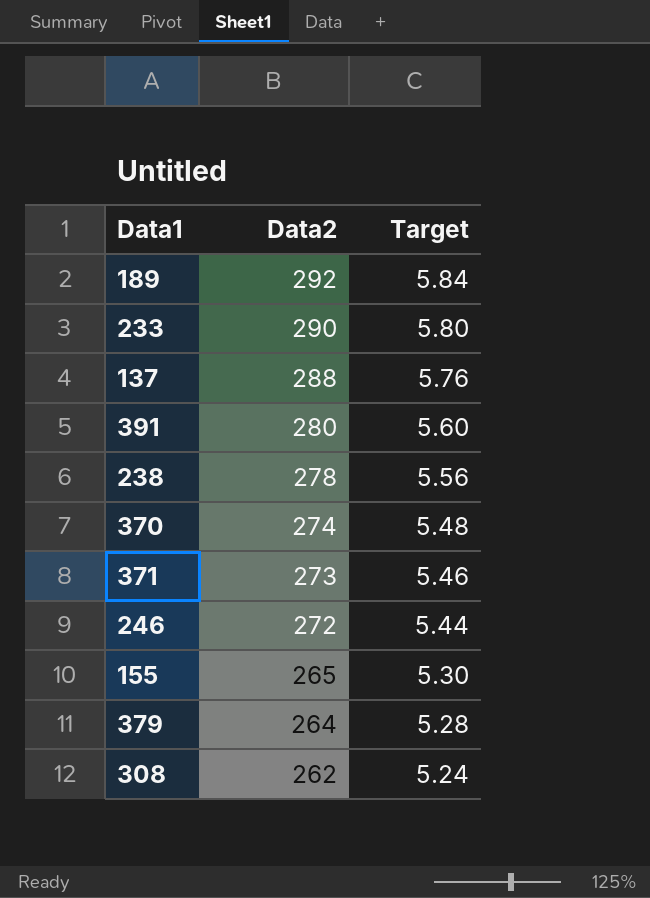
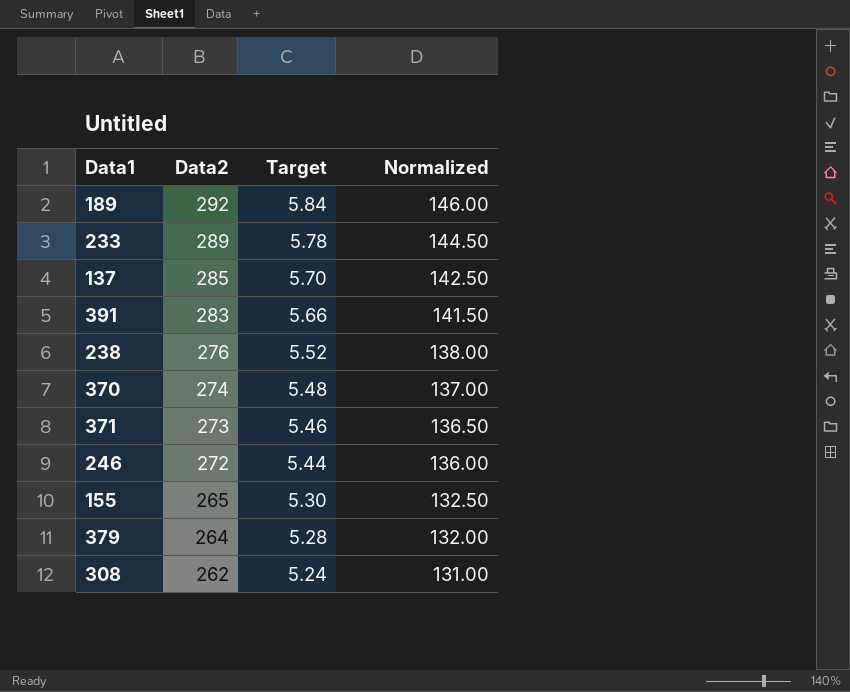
column Normalized | formula: none -> [Data2] * 0.5
233 | Data2: 290 -> 289
233 | Target: 5.80 -> 5.78
137 | Data2: 288 -> 285
137 | Target: 5.76 -> 5.70
391 | Data2: 280 -> 283
391 | Target: 5.60 -> 5.66
238 | Data2: 278 -> 276
238 | Target: 5.56 -> 5.52

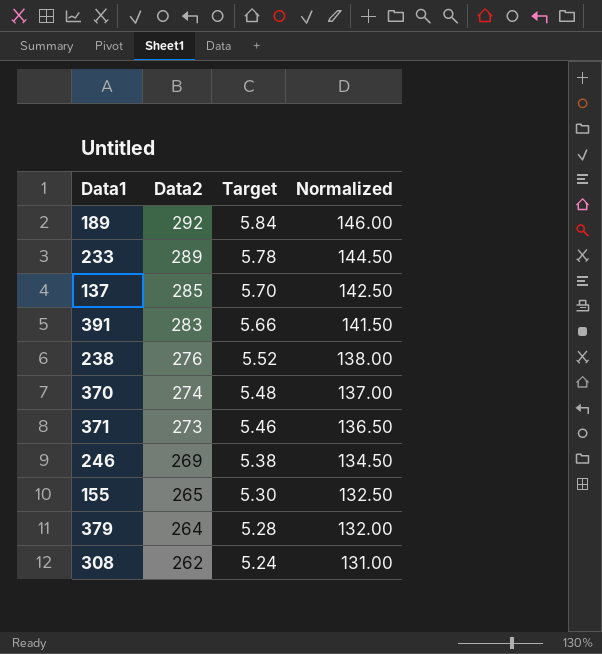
246 | Data2: 272 -> 269
246 | Target: 5.44 -> 5.38
246 | Normalized: 136.00 -> 134.50

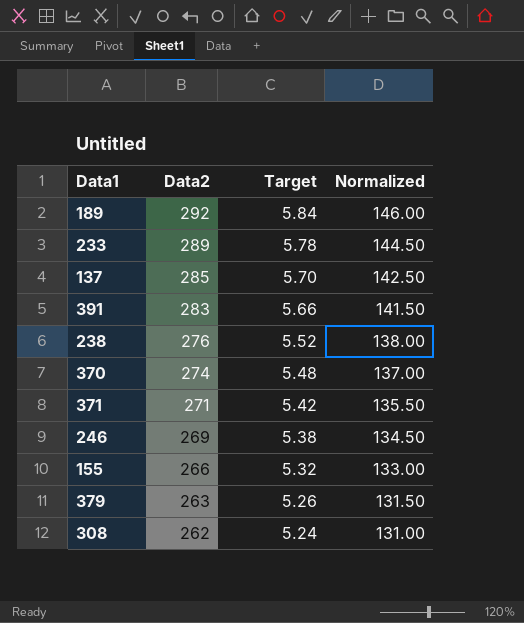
371 | Data2: 273 -> 271
371 | Target: 5.46 -> 5.42
371 | Normalized: 136.50 -> 135.50
155 | Data2: 265 -> 266
155 | Target: 5.30 -> 5.32
155 | Normalized: 132.50 -> 133.00
379 | Data2: 264 -> 263
379 | Target: 5.28 -> 5.26
379 | Normalized: 132.00 -> 131.50

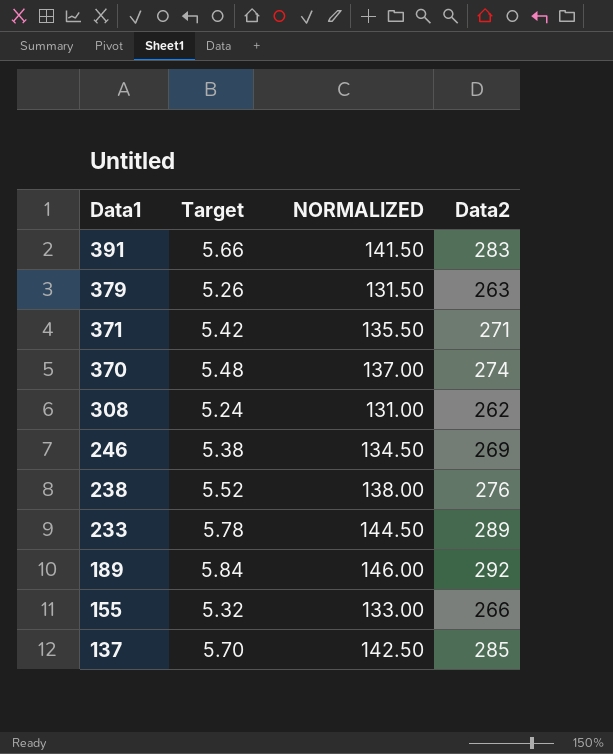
row order: Data2 descending -> Data1 descending
column name: Normalized -> NORMALIZED
column Data2 | position: 2 -> 4

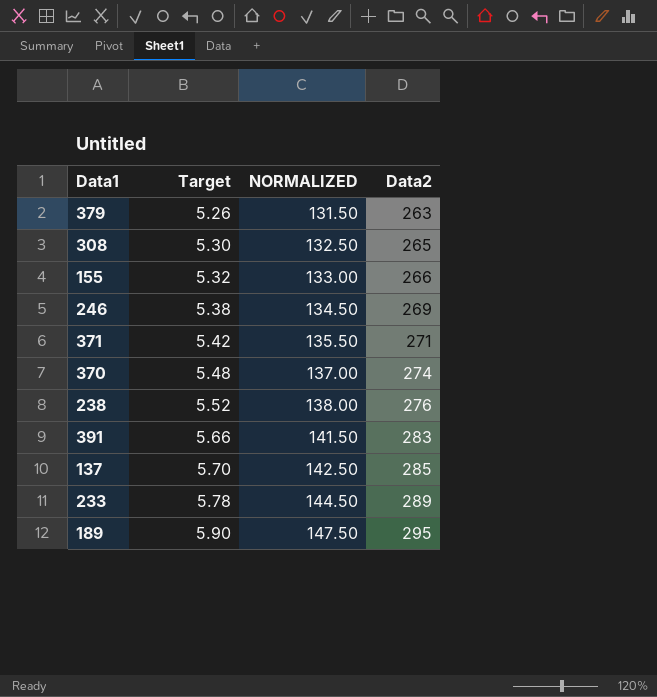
row order: Data1 descending -> Target ascending
308 | Target: 5.24 -> 5.30
308 | NORMALIZED: 131.00 -> 132.50
308 | Data2: 262 -> 265
189 | Target: 5.84 -> 5.90
189 | NORMALIZED: 146.00 -> 147.50
189 | Data2: 292 -> 295

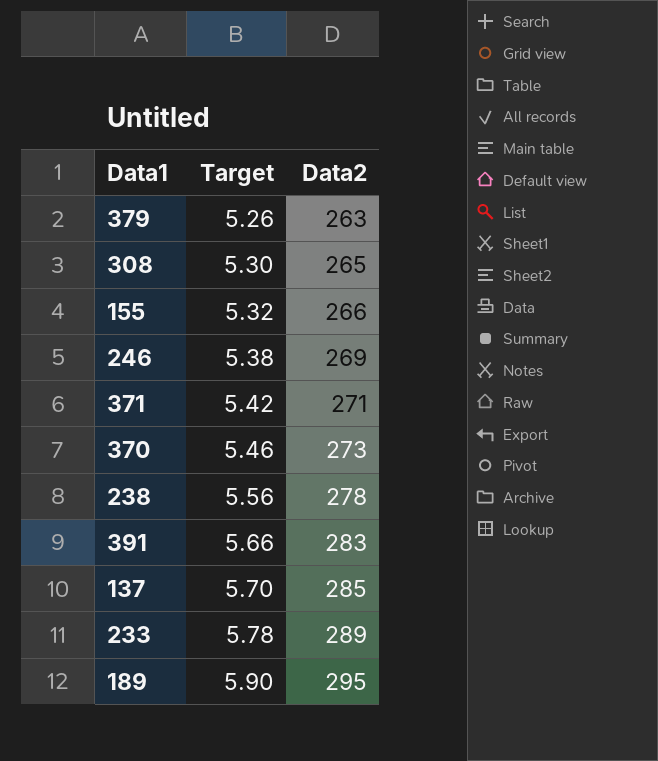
column NORMALIZED | formula: [Data2] * 0.5 -> none
370 | Target: 5.48 -> 5.46
370 | Data2: 274 -> 273
238 | Target: 5.52 -> 5.56
238 | Data2: 276 -> 278

